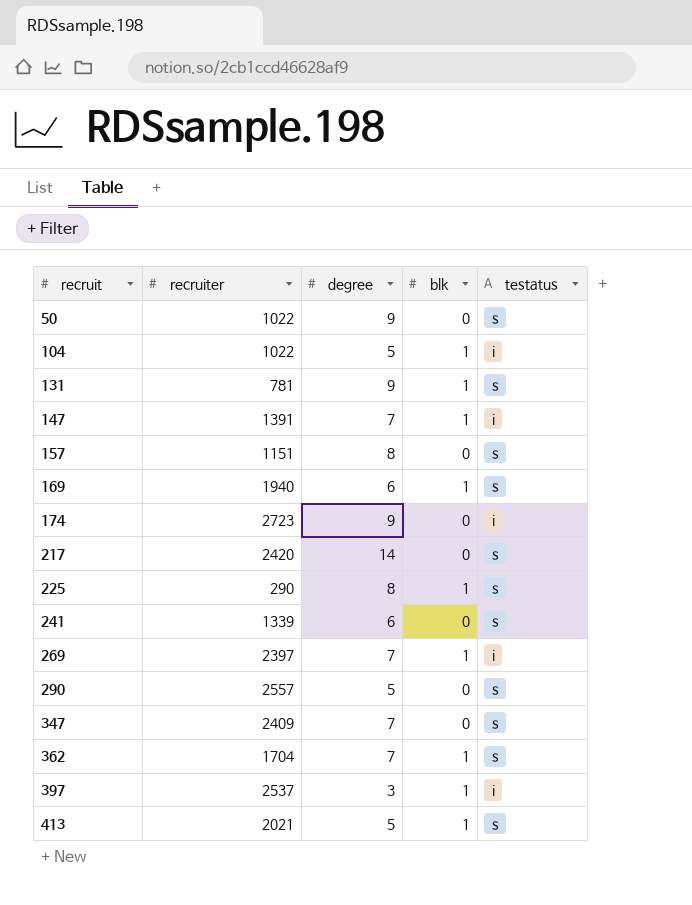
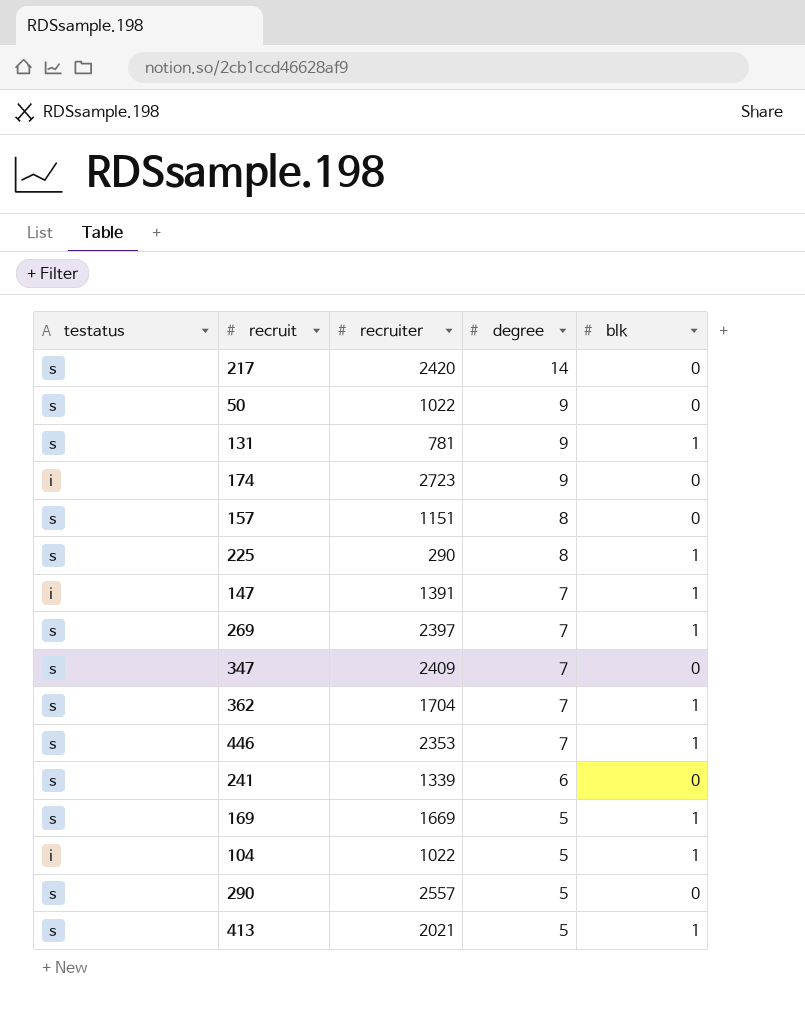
row order: recruit ascending -> degree descending
column testatus | position: 5 -> 1
row 397: 2537 | 3 | 1 | i -> none
269 | testatus: i -> s
row 446: none -> s | 2353 | 7 | 1
169 | recruiter: 1940 -> 1669
169 | degree: 6 -> 5

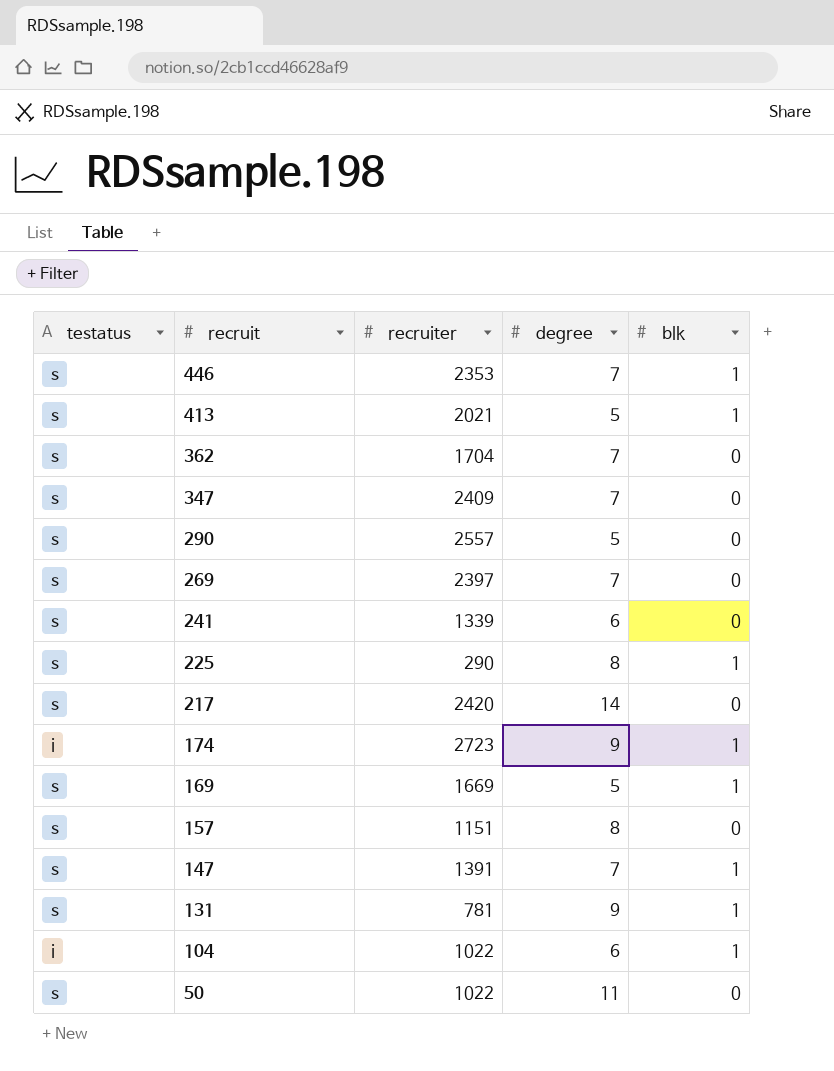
row order: degree descending -> recruit descending
362 | blk: 1 -> 0
269 | blk: 1 -> 0
174 | blk: 0 -> 1
147 | testatus: i -> s
104 | degree: 5 -> 6
50 | degree: 9 -> 11

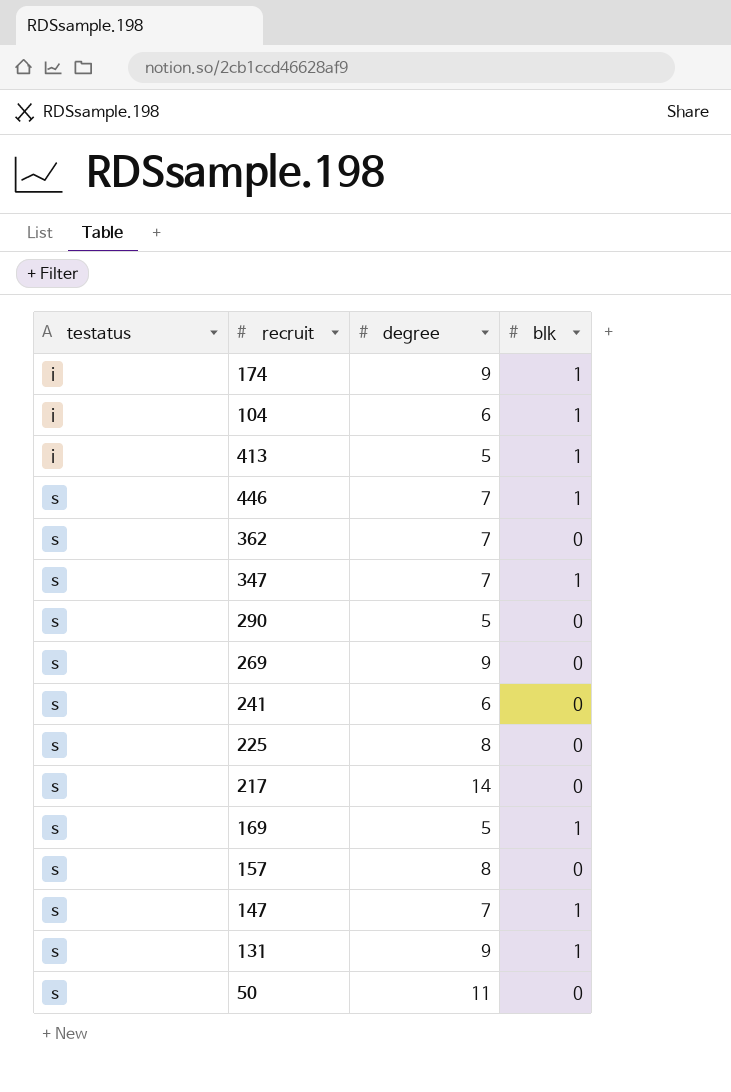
row order: recruit descending -> testatus ascending
column recruiter | position: 3 -> none
413 | testatus: s -> i
347 | blk: 0 -> 1
269 | degree: 7 -> 9
225 | blk: 1 -> 0

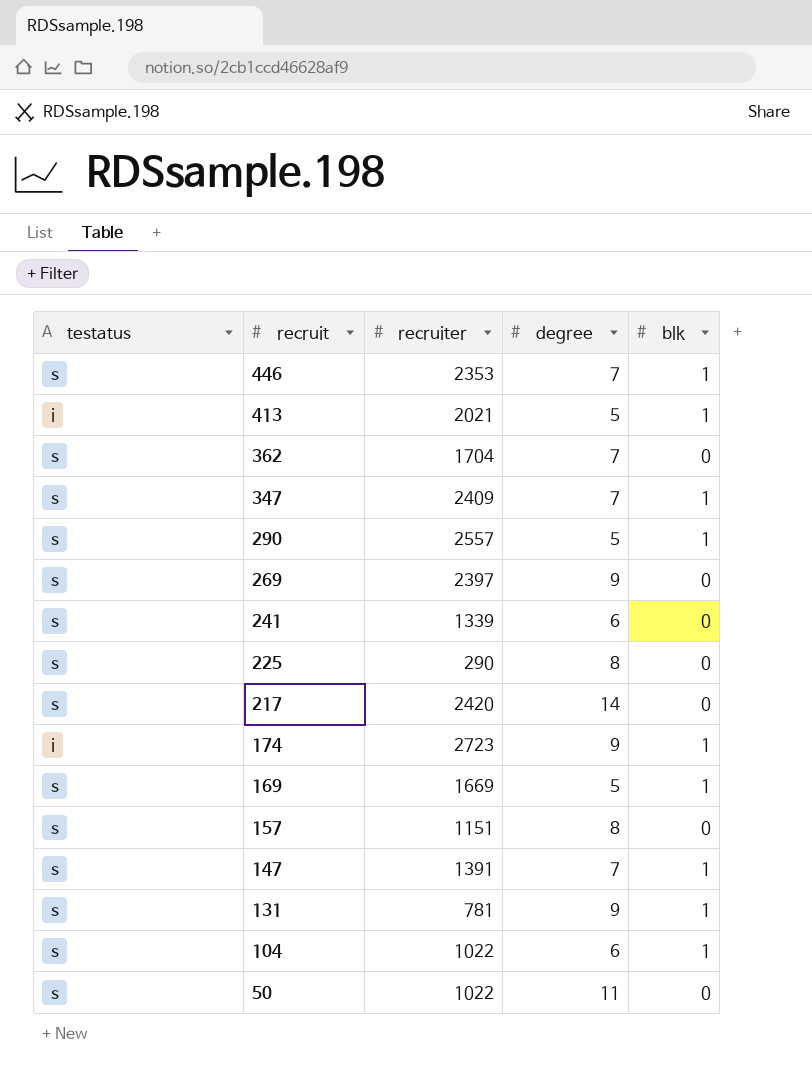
row order: testatus ascending -> recruit descending
column recruiter | position: none -> 3
290 | blk: 0 -> 1
104 | testatus: i -> s

